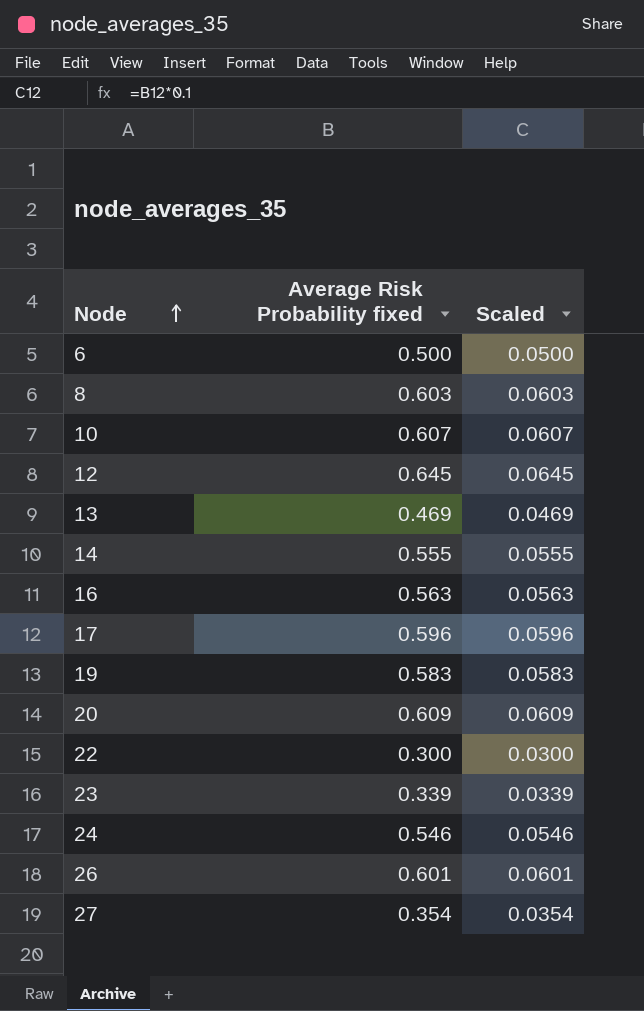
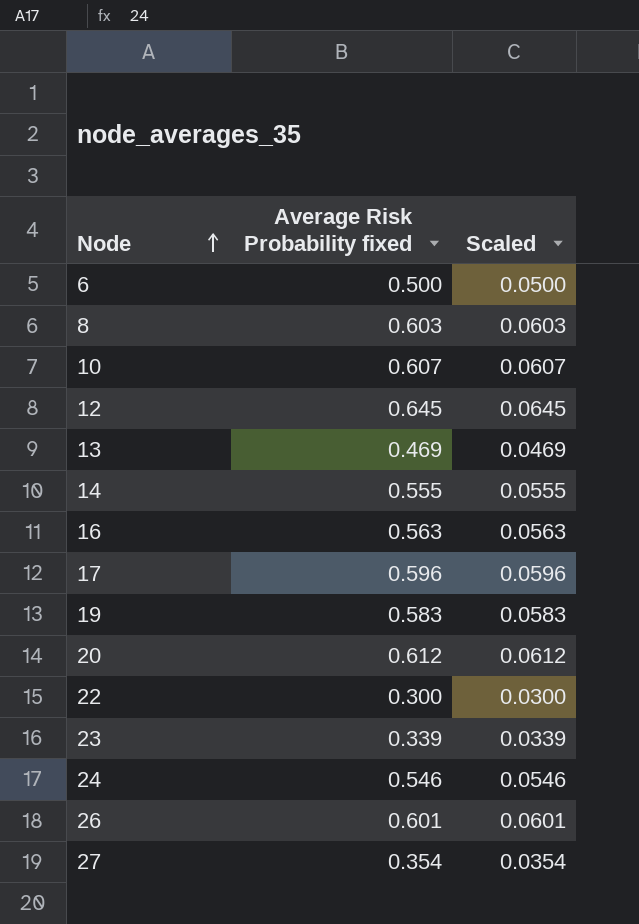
20 | Average Risk Probability fixed: 0.609 -> 0.612
20 | Scaled: 0.0609 -> 0.0612

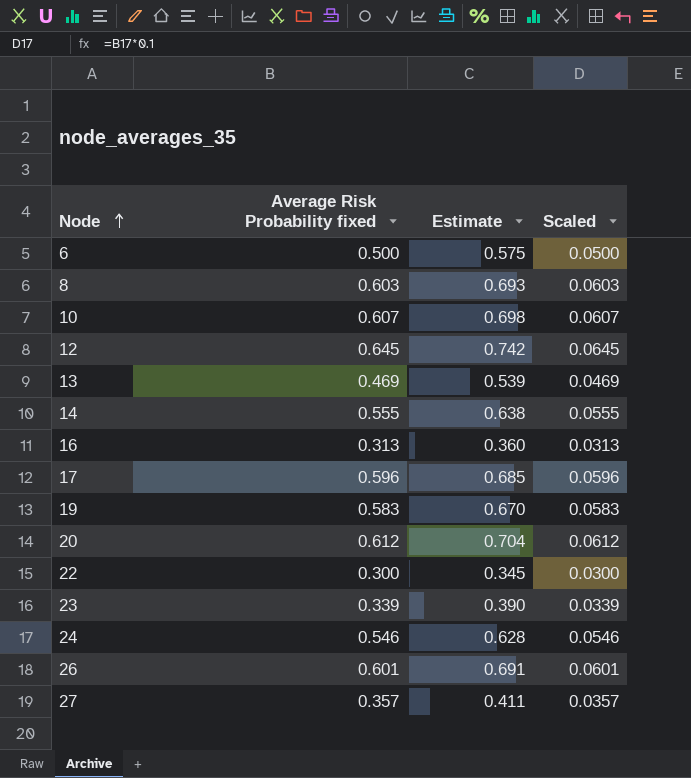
column Estimate | formula: none -> [Average Risk Probability fixed] * 1.15
16 | Average Risk Probability fixed: 0.563 -> 0.313
16 | Scaled: 0.0563 -> 0.0313
27 | Average Risk Probability fixed: 0.354 -> 0.357
27 | Scaled: 0.0354 -> 0.0357

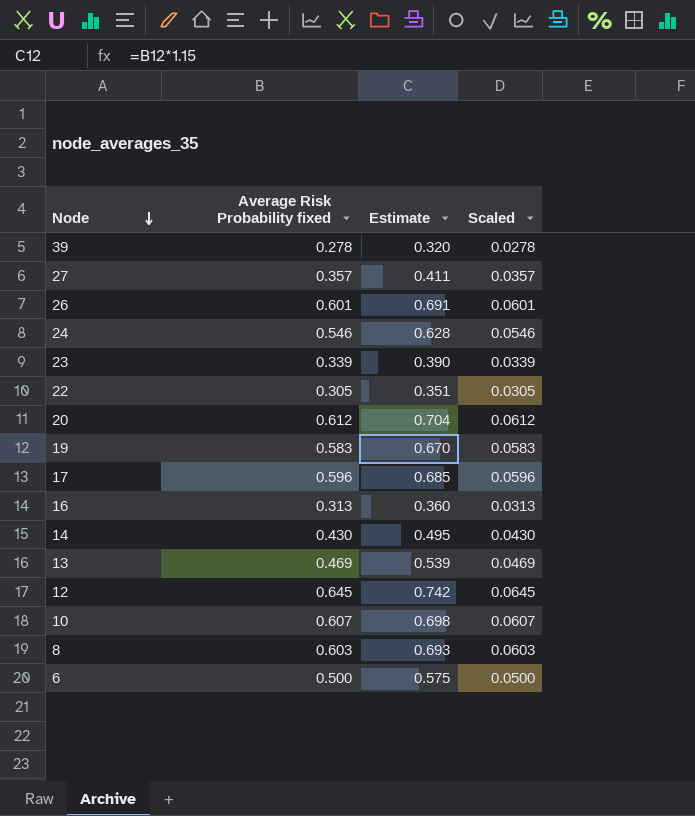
row order: Node ascending -> Node descending
row 39: none -> 0.278 | 0.320 | 0.0278
22 | Average Risk Probability fixed: 0.300 -> 0.305
22 | Estimate: 0.345 -> 0.351
22 | Scaled: 0.0300 -> 0.0305
14 | Average Risk Probability fixed: 0.555 -> 0.430
14 | Estimate: 0.638 -> 0.495
14 | Scaled: 0.0555 -> 0.0430

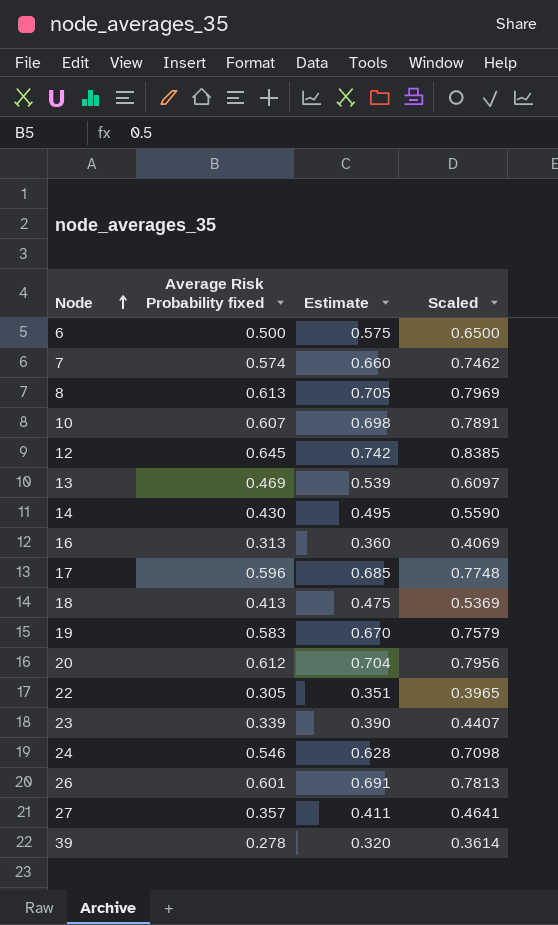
row order: Node descending -> Node ascending
column Scaled | formula: [Average Risk Probability fixed] * 0.1 -> [Average Risk Probability fixed] * 1.3
row 7: none -> 0.574 | 0.660 | 0.7462
8 | Average Risk Probability fixed: 0.603 -> 0.613
8 | Estimate: 0.693 -> 0.705
row 18: none -> 0.413 | 0.475 | 0.5369

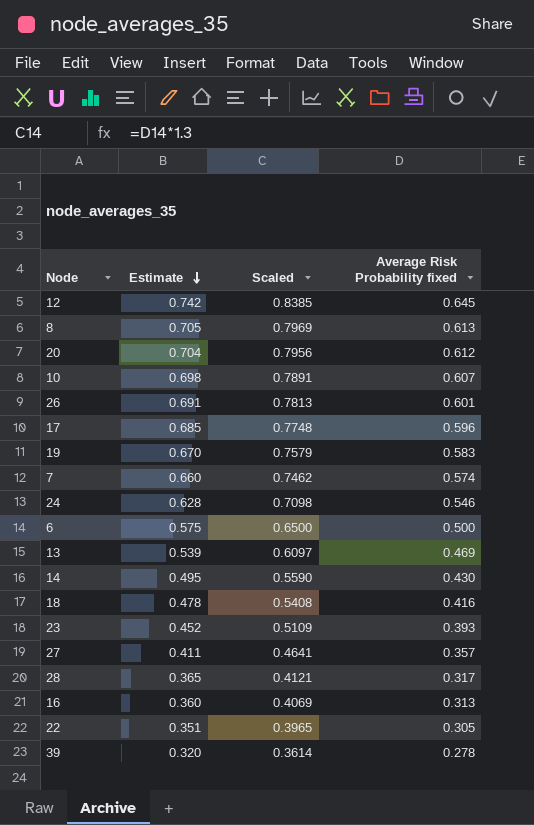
row order: Node ascending -> Estimate descending
column Average Risk Probability fixed | position: 2 -> 4
18 | Estimate: 0.475 -> 0.478
18 | Scaled: 0.5369 -> 0.5408
18 | Average Risk Probability fixed: 0.413 -> 0.416
23 | Estimate: 0.390 -> 0.452
23 | Scaled: 0.4407 -> 0.5109
23 | Average Risk Probability fixed: 0.339 -> 0.393
row 28: none -> 0.365 | 0.4121 | 0.317

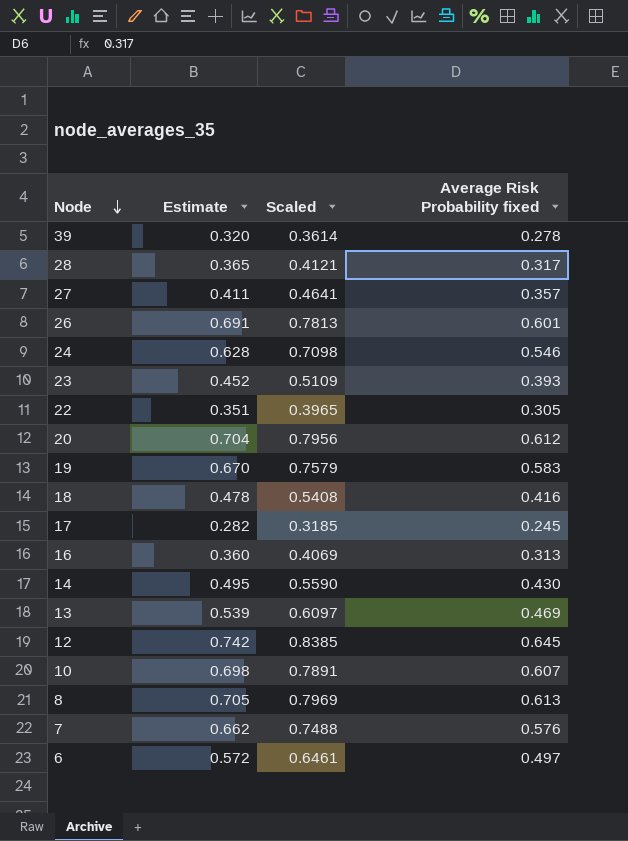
row order: Estimate descending -> Node descending
17 | Estimate: 0.685 -> 0.282
17 | Scaled: 0.7748 -> 0.3185
17 | Average Risk Probability fixed: 0.596 -> 0.245
7 | Estimate: 0.660 -> 0.662
7 | Scaled: 0.7462 -> 0.7488
7 | Average Risk Probability fixed: 0.574 -> 0.576
6 | Estimate: 0.575 -> 0.572
6 | Scaled: 0.6500 -> 0.6461
6 | Average Risk Probability fixed: 0.500 -> 0.497

